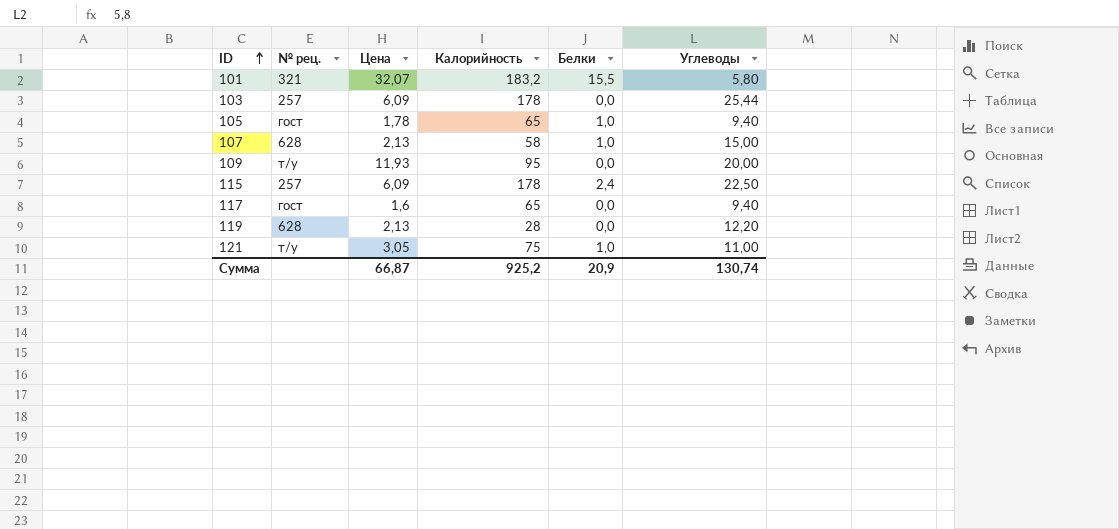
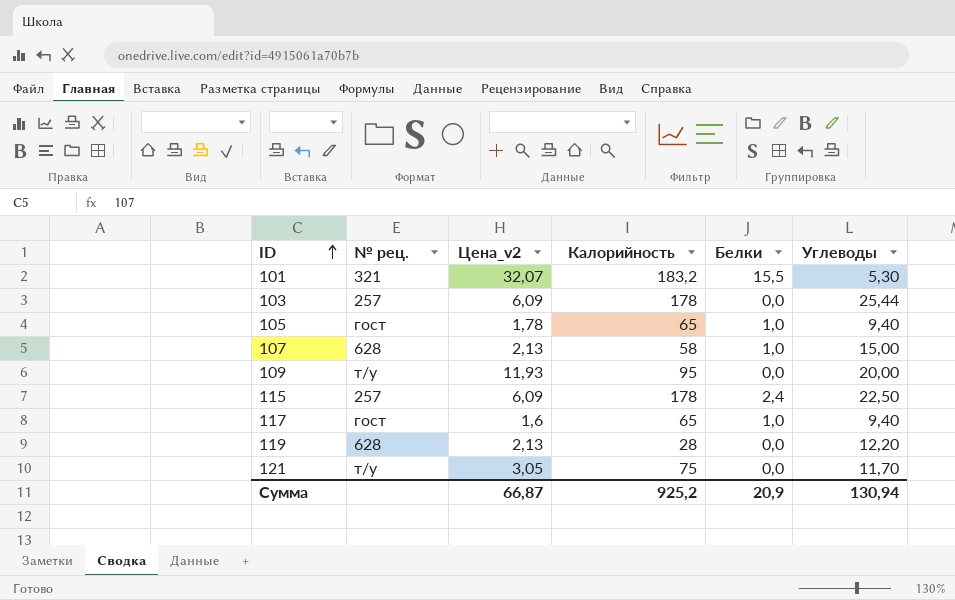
column name: Цена -> Цена_v2
101 | Углеводы: 5,80 -> 5,30
117 | Белки: 0,0 -> 1,0
121 | Белки: 1,0 -> 0,0
121 | Углеводы: 11,00 -> 11,70
Сумма | Углеводы: 130,74 -> 130,94

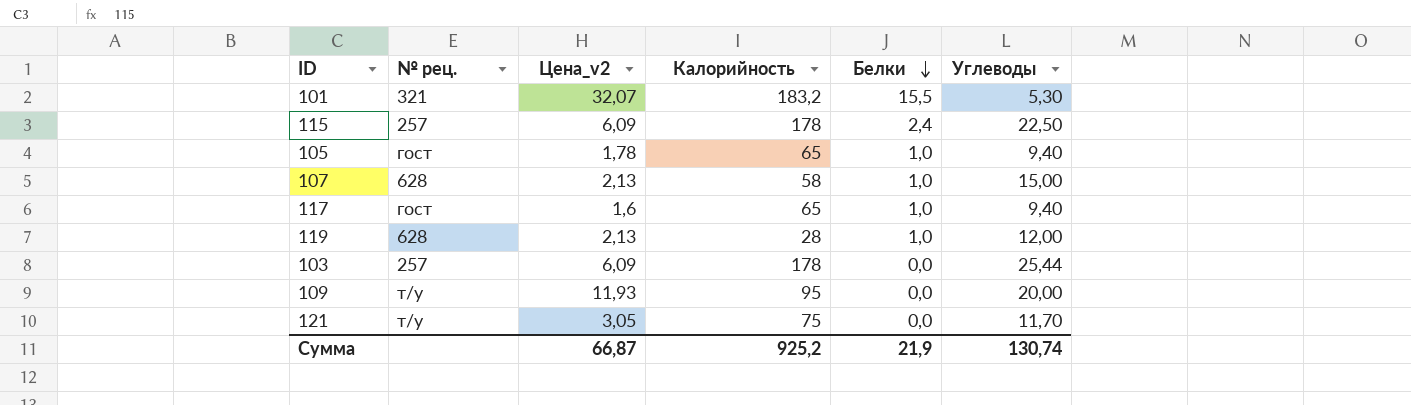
row order: ID ascending -> Белки descending
119 | Белки: 0,0 -> 1,0
119 | Углеводы: 12,20 -> 12,00
Сумма | Белки: 20,9 -> 21,9
Сумма | Углеводы: 130,94 -> 130,74

